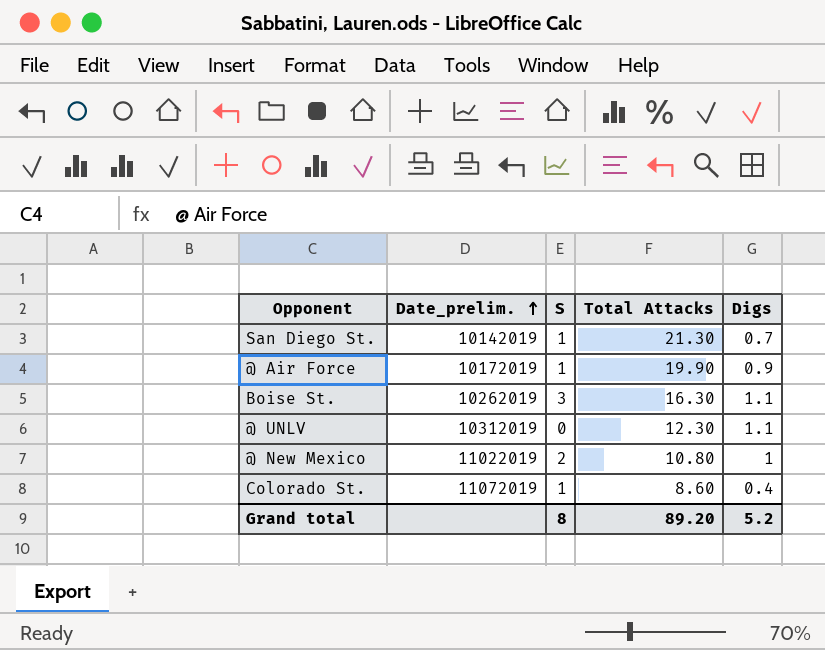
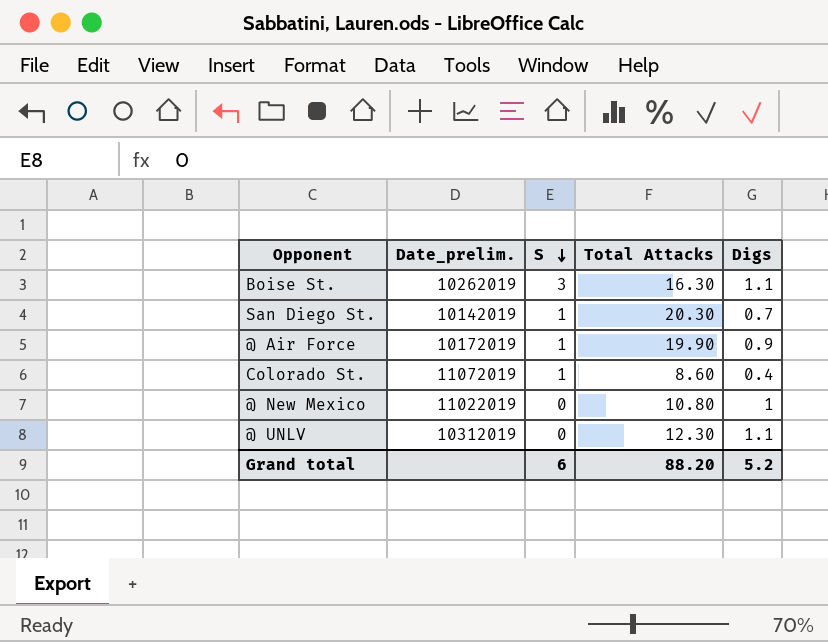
row order: Date_prelim. ascending -> S descending
San Diego St. | Total Attacks: 21.30 -> 20.30
@ New Mexico | S: 2 -> 0
Grand total | S: 8 -> 6
Grand total | Total Attacks: 89.20 -> 88.20

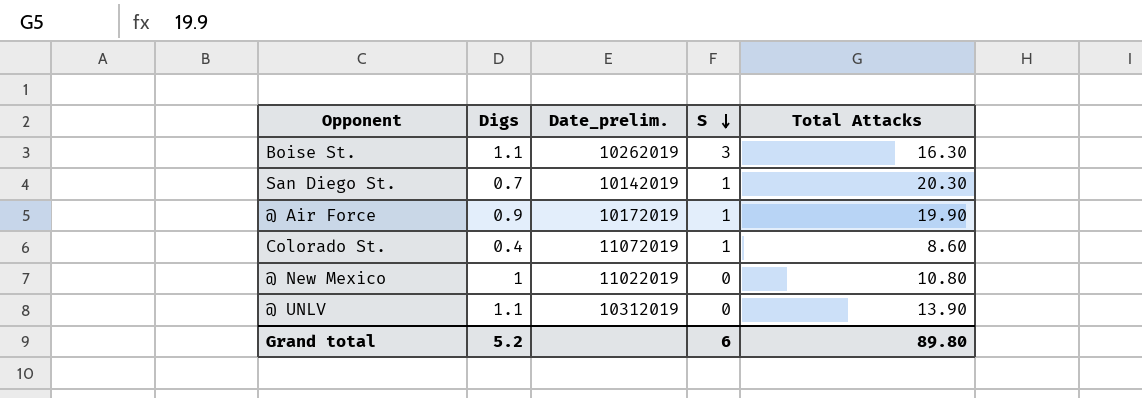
column Digs | position: 5 -> 2
@ UNLV | Total Attacks: 12.30 -> 13.90
Grand total | Total Attacks: 88.20 -> 89.80

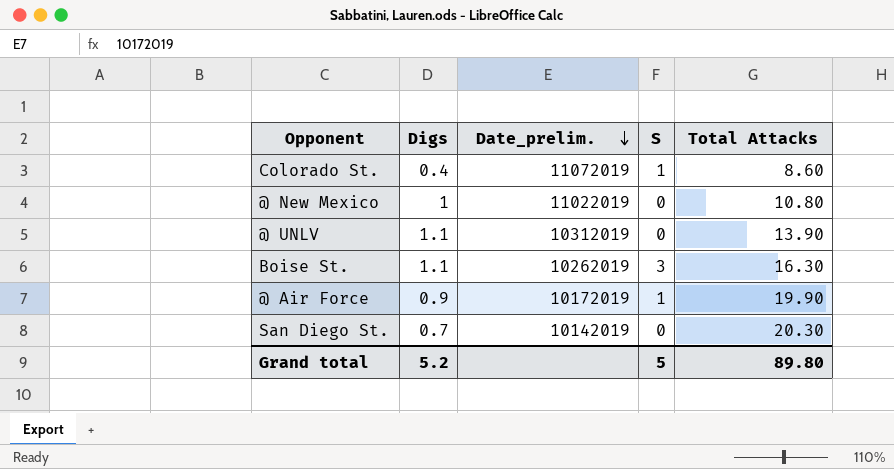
row order: S descending -> Date_prelim. descending
San Diego St. | S: 1 -> 0
Grand total | S: 6 -> 5

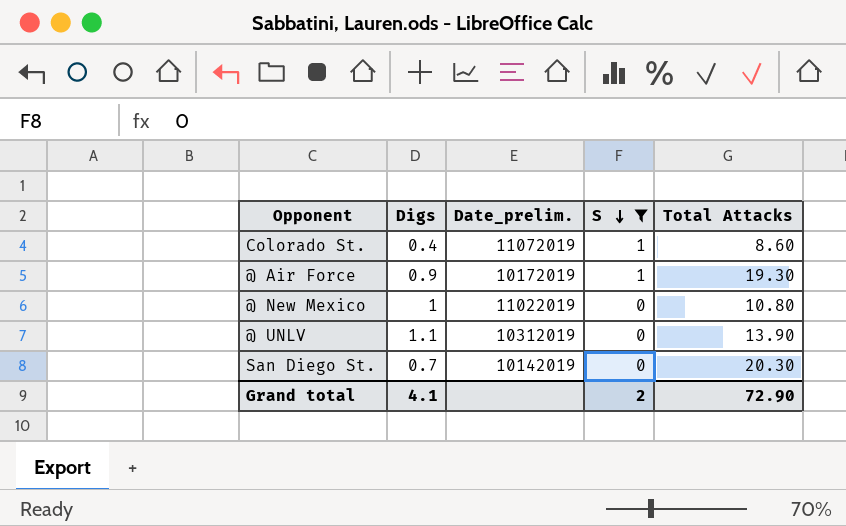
filter: none -> S != 3
row order: Date_prelim. descending -> S descending
@ Air Force | Total Attacks: 19.90 -> 19.30
Grand total | Digs: 5.2 -> 4.1
Grand total | S: 5 -> 2
Grand total | Total Attacks: 89.80 -> 72.90

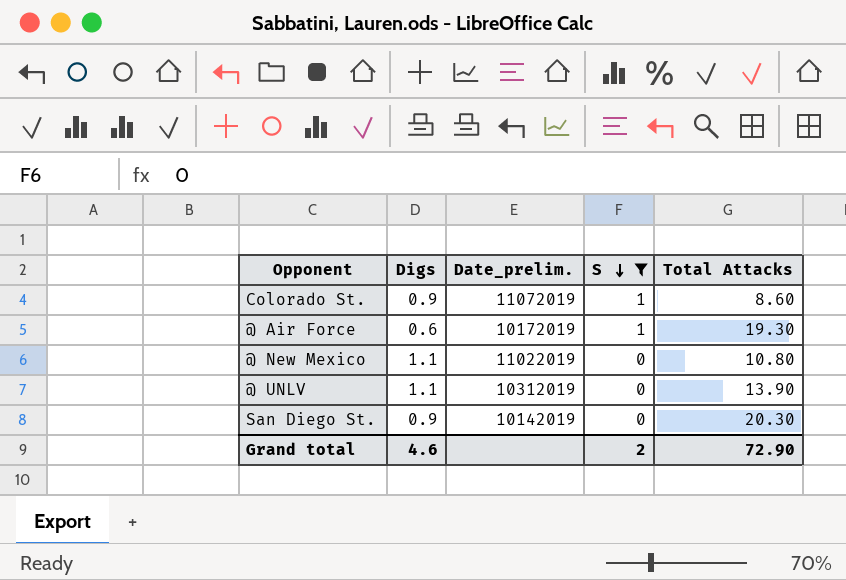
Colorado St. | Digs: 0.4 -> 0.9
@ Air Force | Digs: 0.9 -> 0.6
@ New Mexico | Digs: 1 -> 1.1
San Diego St. | Digs: 0.7 -> 0.9
Grand total | Digs: 4.1 -> 4.6

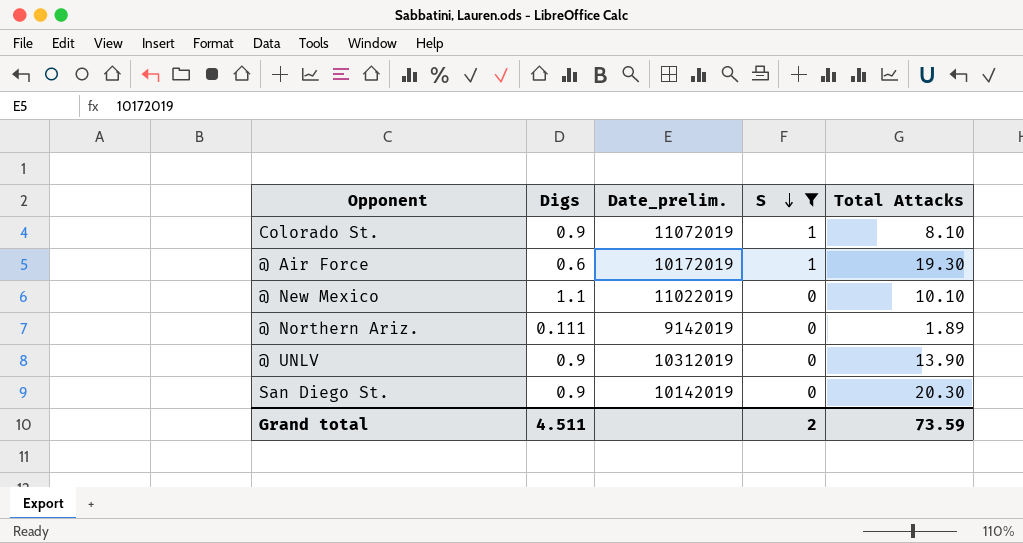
Colorado St. | Total Attacks: 8.60 -> 8.10
@ New Mexico | Total Attacks: 10.80 -> 10.10
row @ Northern Ariz.: none -> 0.111 | 9142019 | 0 | 1.89
@ UNLV | Digs: 1.1 -> 0.9
Grand total | Digs: 4.6 -> 4.511
Grand total | Total Attacks: 72.90 -> 73.59

